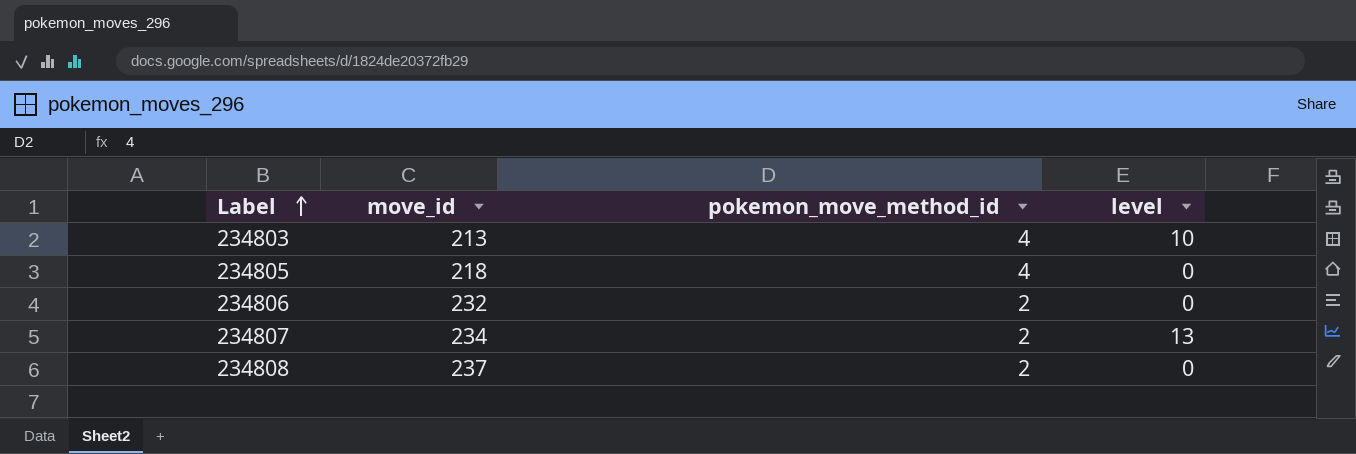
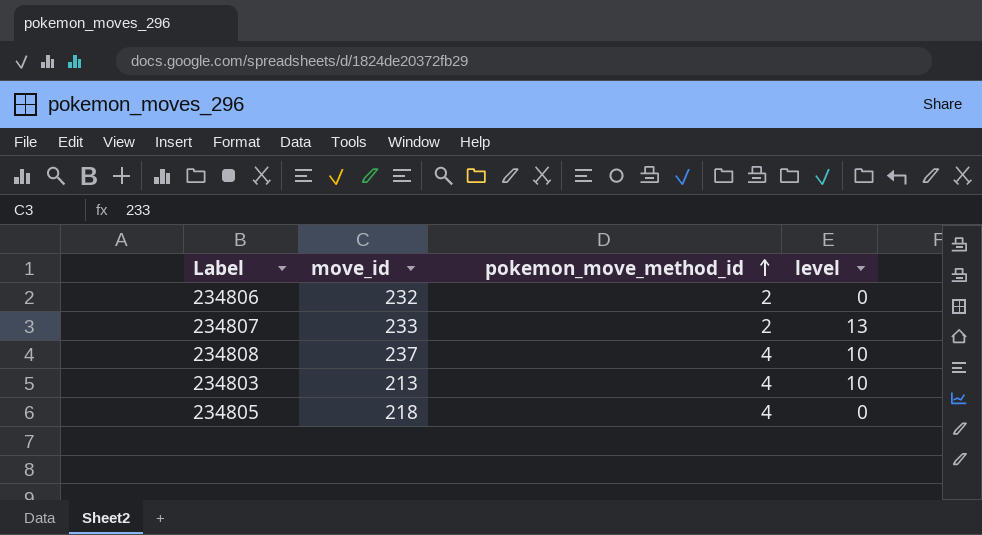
row order: Label ascending -> pokemon_move_method_id ascending
234807 | move_id: 234 -> 233
234808 | pokemon_move_method_id: 2 -> 4
234808 | level: 0 -> 10

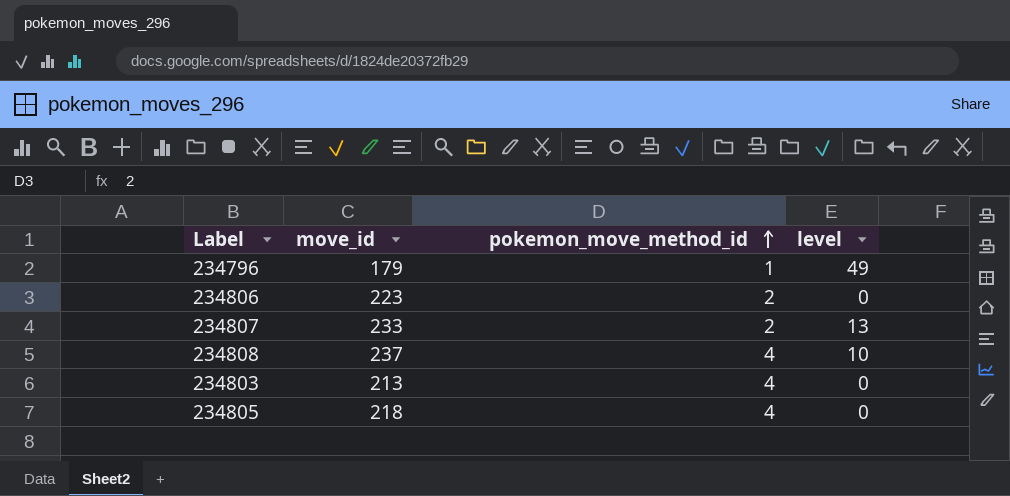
row 234796: none -> 179 | 1 | 49
234806 | move_id: 232 -> 223
234803 | level: 10 -> 0

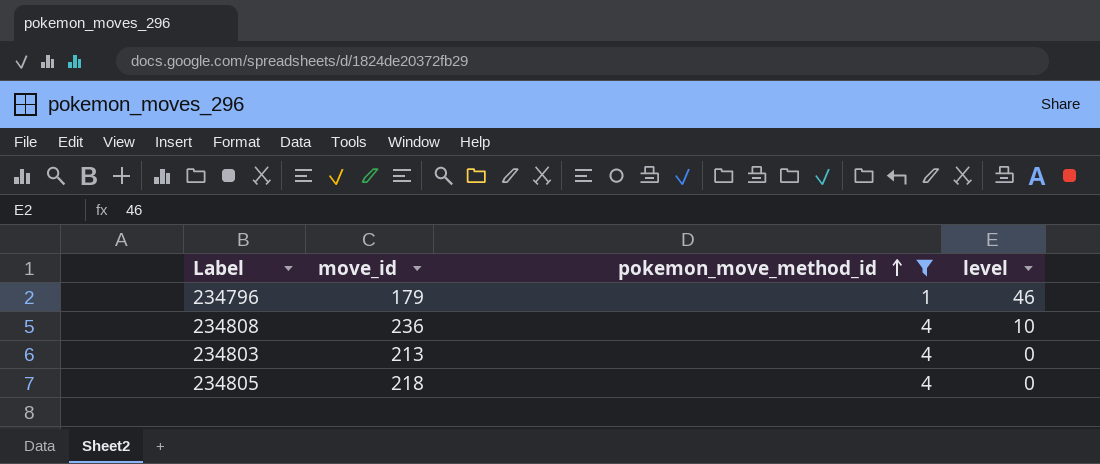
filter: none -> pokemon_move_method_id != 2
234796 | level: 49 -> 46
234808 | move_id: 237 -> 236

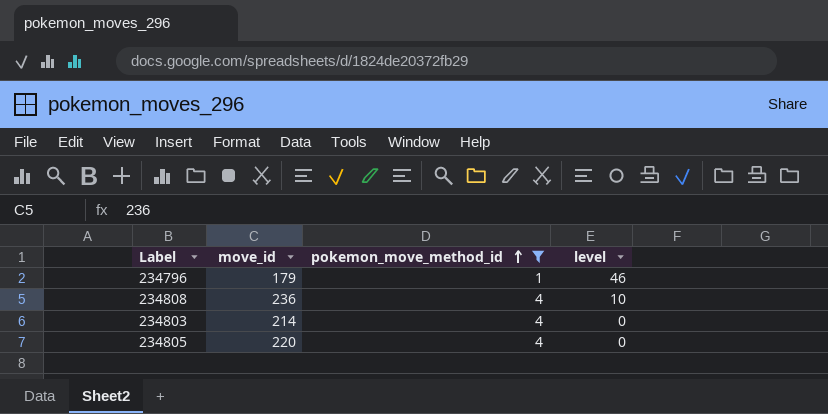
234803 | move_id: 213 -> 214
234805 | move_id: 218 -> 220

